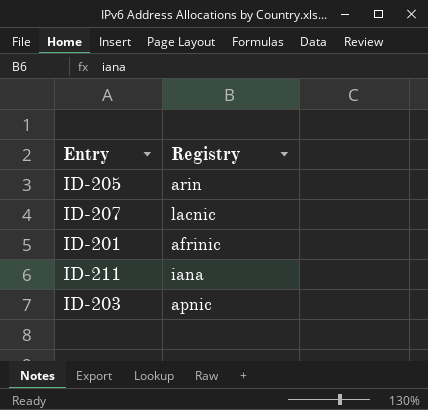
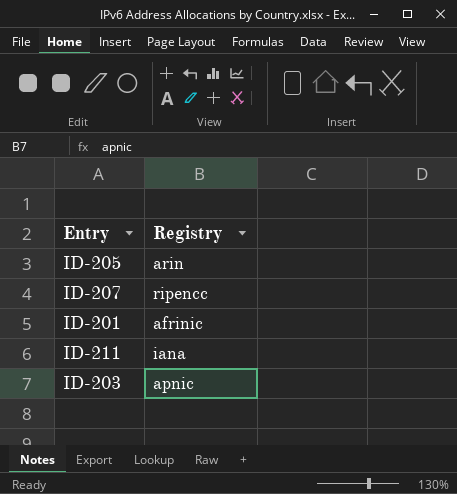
ID-207 | Registry: lacnic -> ripencc

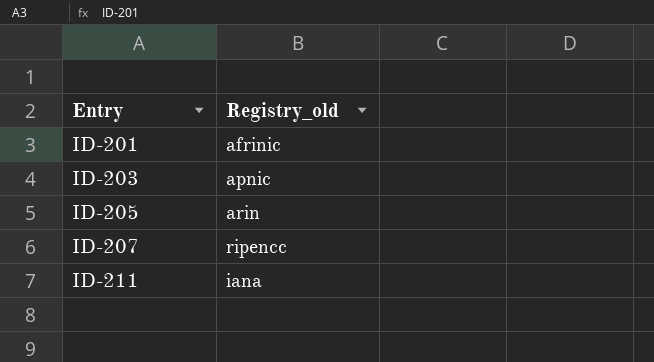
row order: none -> Entry ascending
column name: Registry -> Registry_old

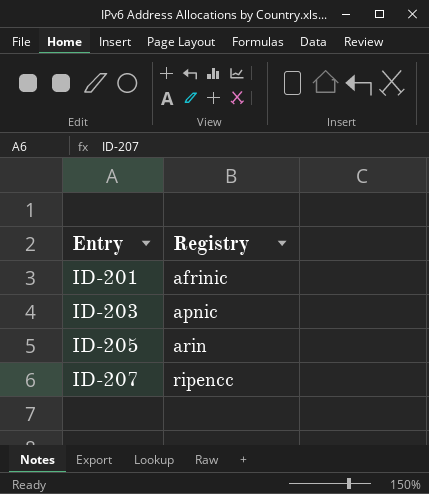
column name: Registry_old -> Registry
row ID-211: iana -> none

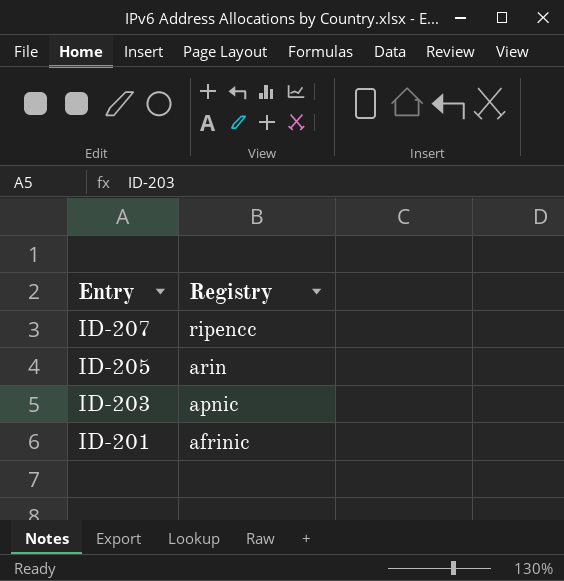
row order: Entry ascending -> Entry descending

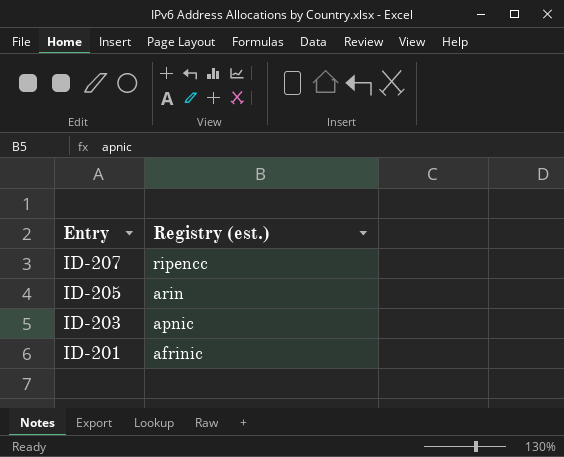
column name: Registry -> Registry (est.)

